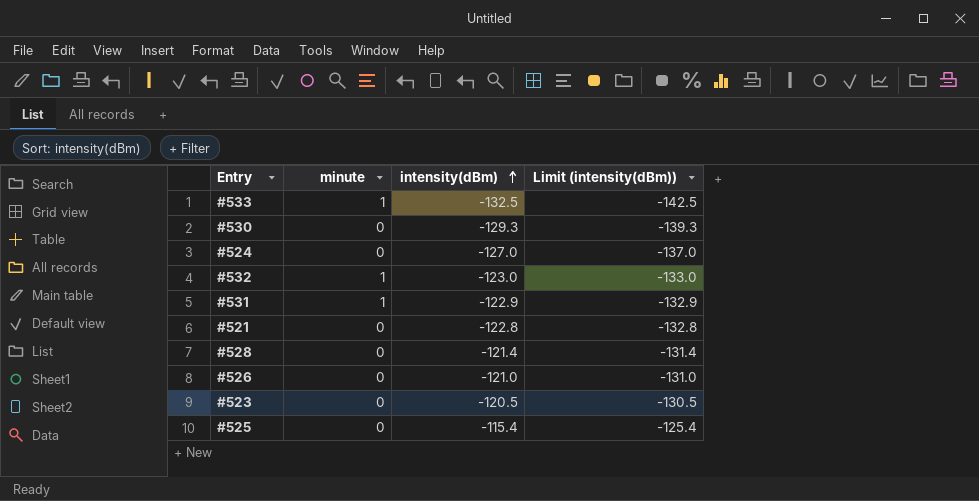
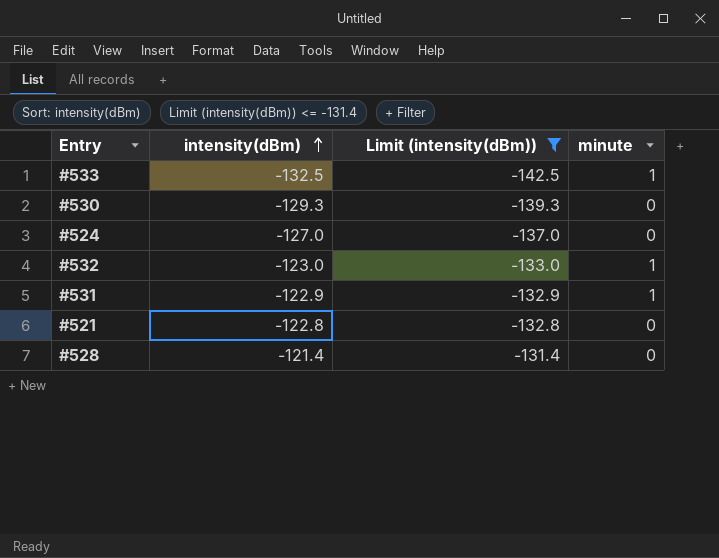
filter: none -> Limit (intensity(dBm)) <= -131.4
column minute | position: 2 -> 4

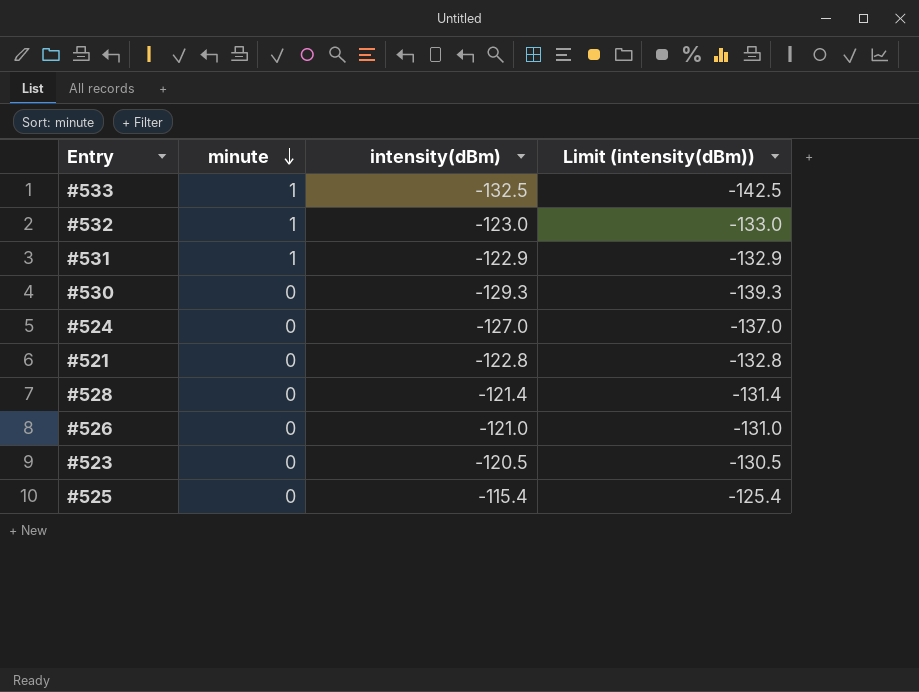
filter: Limit (intensity(dBm)) <= -131.4 -> none
row order: intensity(dBm) ascending -> minute descending
column minute | position: 4 -> 2

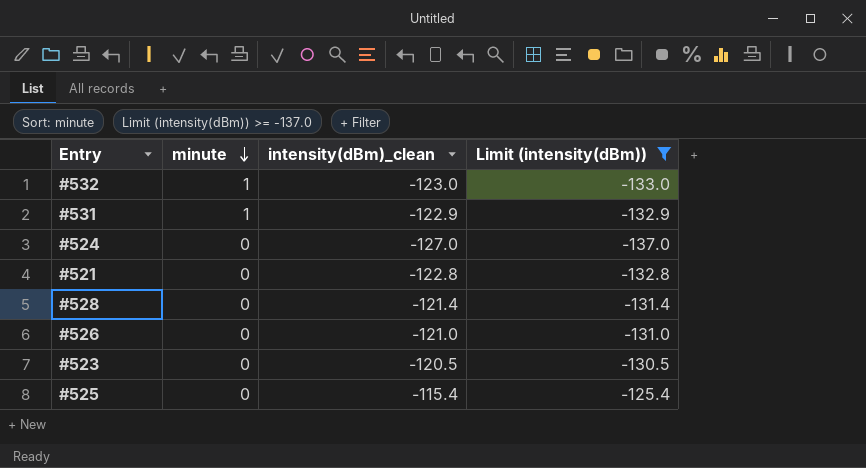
filter: none -> Limit (intensity(dBm)) >= -137.0
column name: intensity(dBm) -> intensity(dBm)_clean

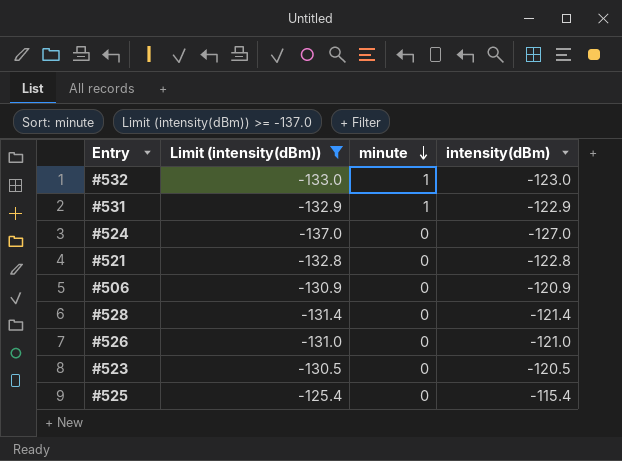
column Limit (intensity(dBm)) | position: 4 -> 2
column name: intensity(dBm)_clean -> intensity(dBm)
row #506: none -> -130.9 | 0 | -120.9

